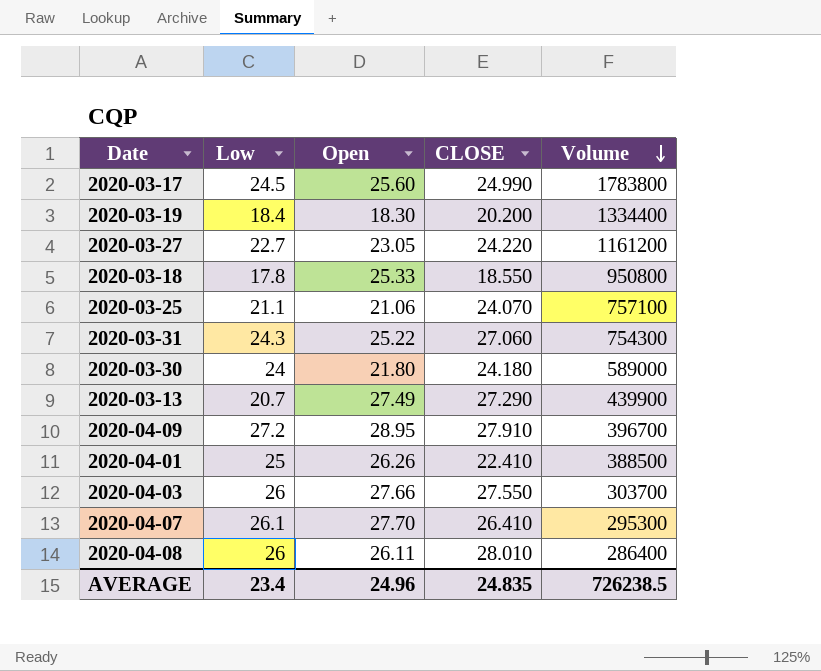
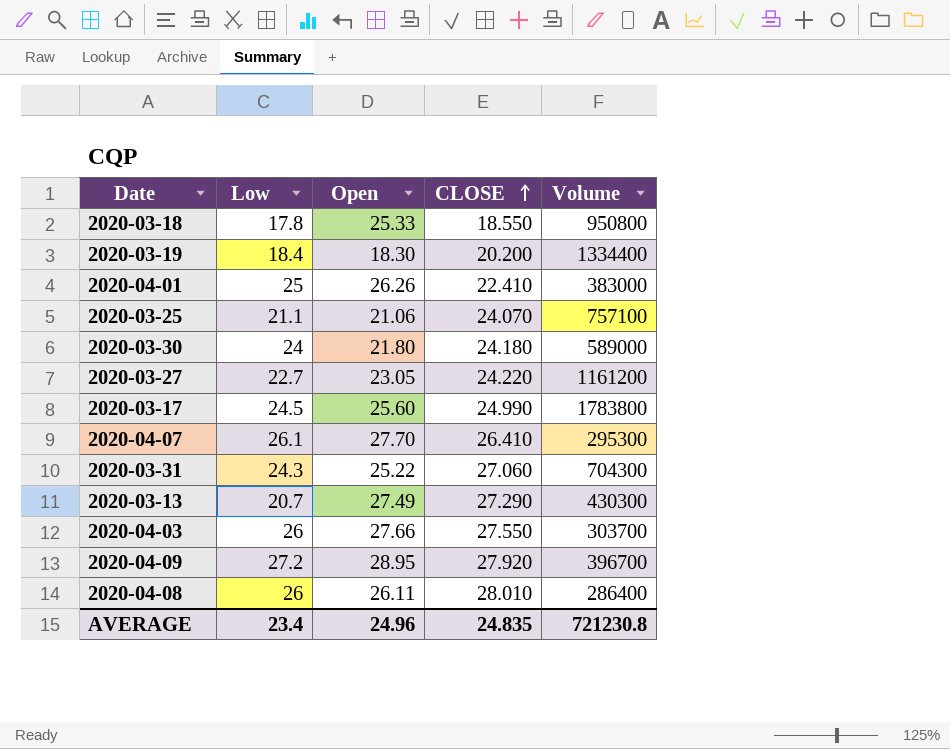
row order: Volume descending -> CLOSE ascending
2020-04-01 | Volume: 388500 -> 383000
2020-03-31 | Volume: 754300 -> 704300
2020-03-13 | Volume: 439900 -> 430300
2020-04-09 | CLOSE: 27.910 -> 27.920
AVERAGE | Volume: 726238.5 -> 721230.8

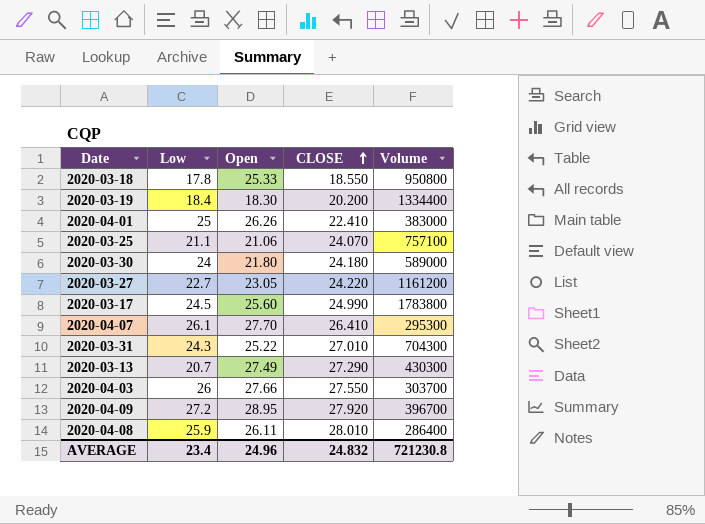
2020-03-31 | CLOSE: 27.060 -> 27.010
2020-04-08 | Low: 26 -> 25.9
AVERAGE | CLOSE: 24.835 -> 24.832

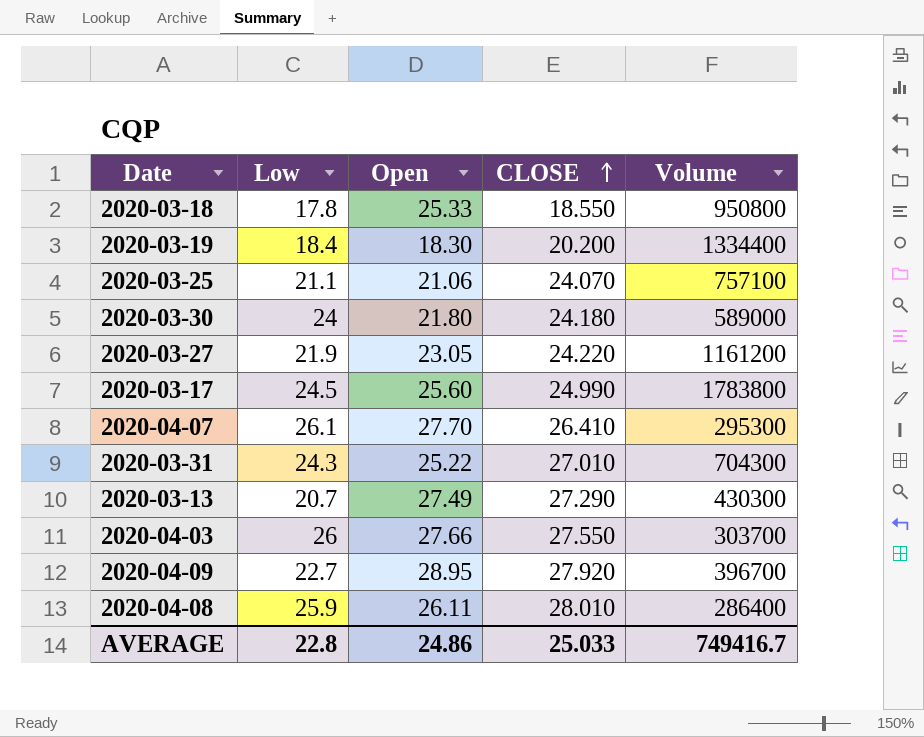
row 2020-04-01: 25 | 26.26 | 22.410 | 383000 -> none
2020-03-27 | Low: 22.7 -> 21.9
2020-04-09 | Low: 27.2 -> 22.7
AVERAGE | Low: 23.4 -> 22.8
AVERAGE | Open: 24.96 -> 24.86
AVERAGE | CLOSE: 24.832 -> 25.033
AVERAGE | Volume: 721230.8 -> 749416.7

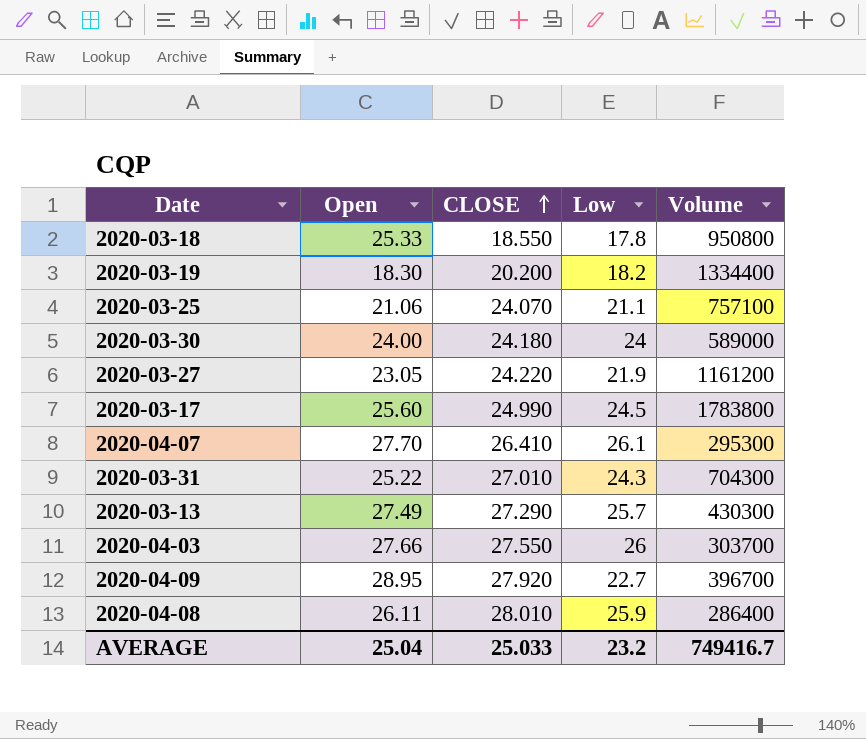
column Low | position: 2 -> 4
2020-03-19 | Low: 18.4 -> 18.2
2020-03-30 | Open: 21.80 -> 24.00
2020-03-13 | Low: 20.7 -> 25.7
AVERAGE | Open: 24.86 -> 25.04
AVERAGE | Low: 22.8 -> 23.2

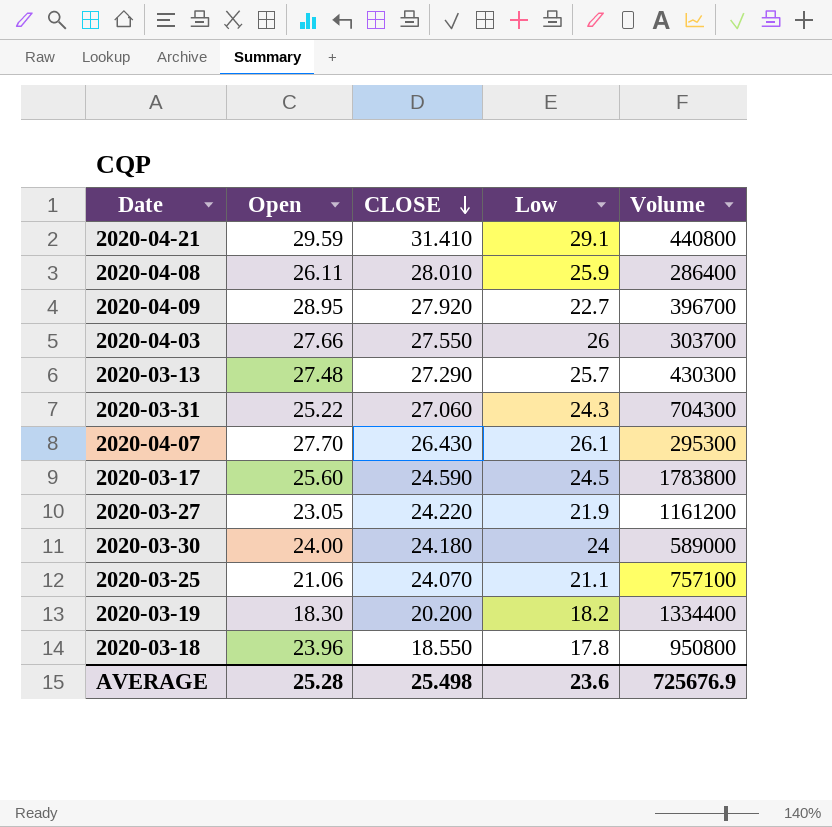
row order: CLOSE ascending -> CLOSE descending
row 2020-04-21: none -> 29.59 | 31.410 | 29.1 | 440800
2020-03-13 | Open: 27.49 -> 27.48
2020-03-31 | CLOSE: 27.010 -> 27.060
2020-04-07 | CLOSE: 26.410 -> 26.430
2020-03-17 | CLOSE: 24.990 -> 24.590
2020-03-18 | Open: 25.33 -> 23.96
AVERAGE | Open: 25.04 -> 25.28
AVERAGE | CLOSE: 25.033 -> 25.498
AVERAGE | Low: 23.2 -> 23.6
AVERAGE | Volume: 749416.7 -> 725676.9

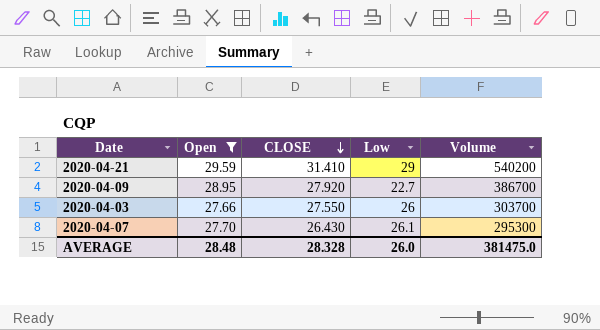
filter: none -> Open >= 27.66
2020-04-21 | Low: 29.1 -> 29
2020-04-21 | Volume: 440800 -> 540200
2020-04-09 | Volume: 396700 -> 386700
AVERAGE | Open: 25.28 -> 28.48
AVERAGE | CLOSE: 25.498 -> 28.328
AVERAGE | Low: 23.6 -> 26.0
AVERAGE | Volume: 725676.9 -> 381475.0

